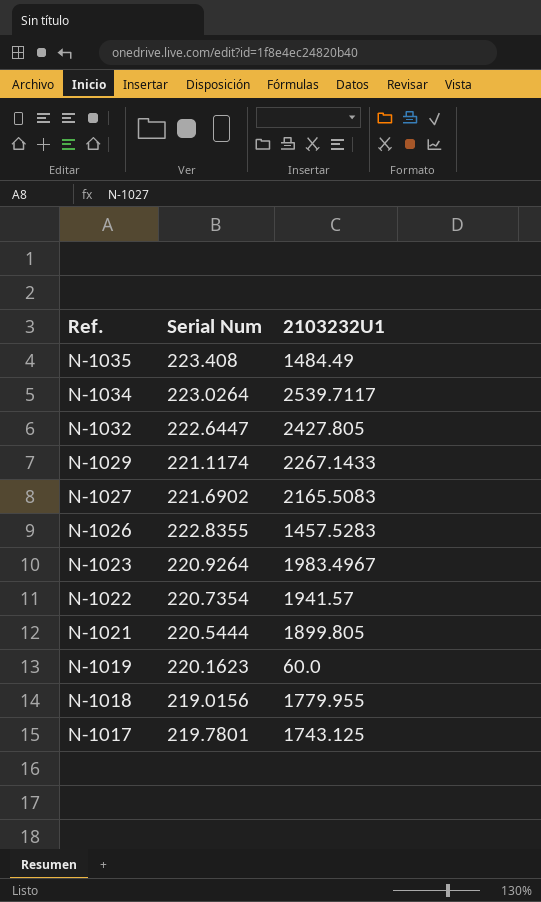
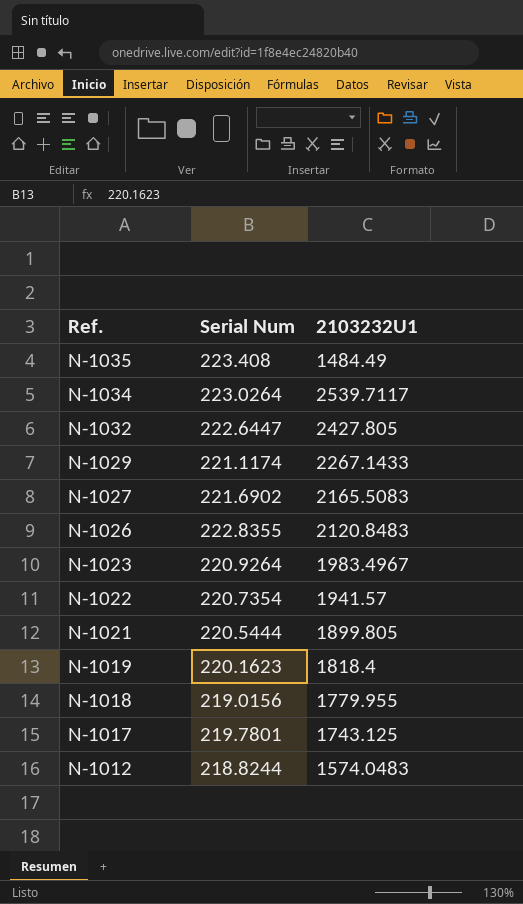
N-1026 | 2103232U1: 1457.5283 -> 2120.8483
N-1019 | 2103232U1: 60.0 -> 1818.4
row N-1012: none -> 218.8244 | 1574.0483

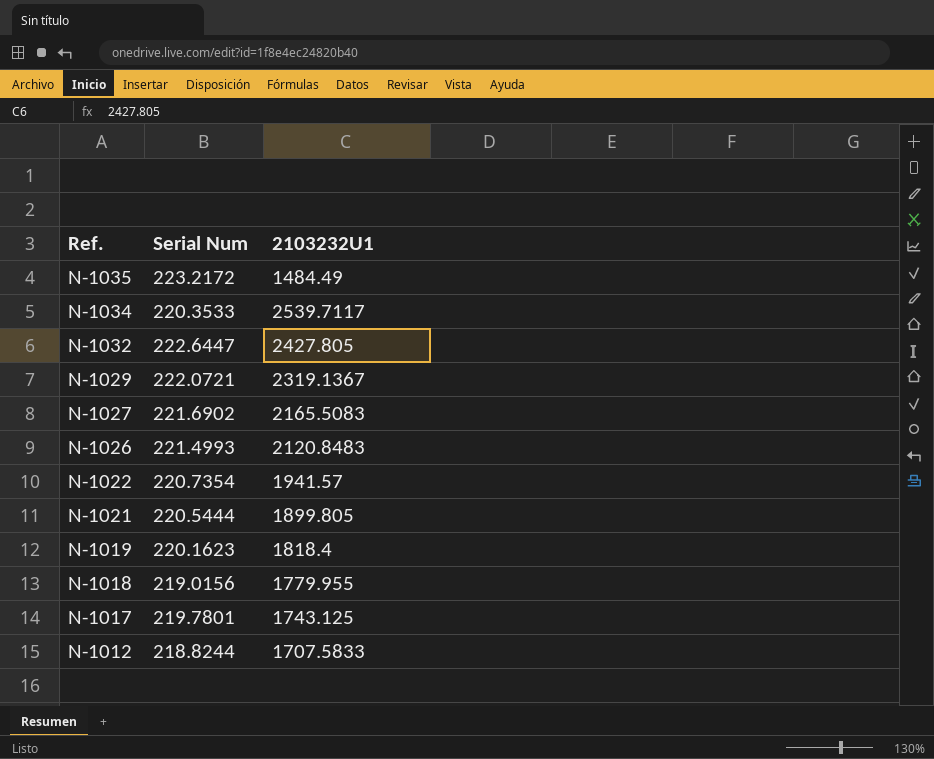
row N-1023: 220.9264 | 1983.4967 -> none
N-1035 | Serial Num: 223.408 -> 223.2172
N-1034 | Serial Num: 223.0264 -> 220.3533
N-1029 | Serial Num: 221.1174 -> 222.0721
N-1029 | 2103232U1: 2267.1433 -> 2319.1367
N-1026 | Serial Num: 222.8355 -> 221.4993
N-1012 | 2103232U1: 1574.0483 -> 1707.5833

